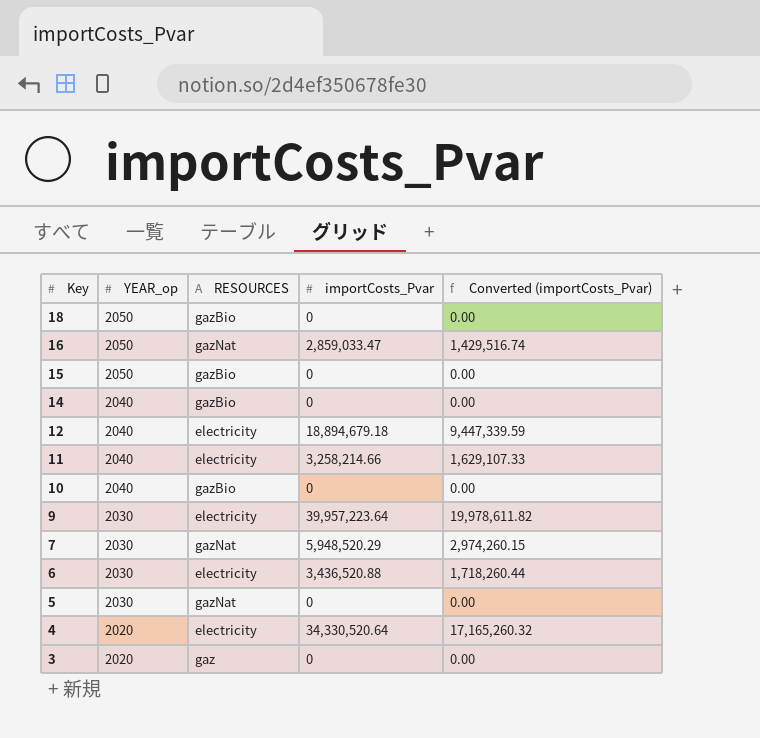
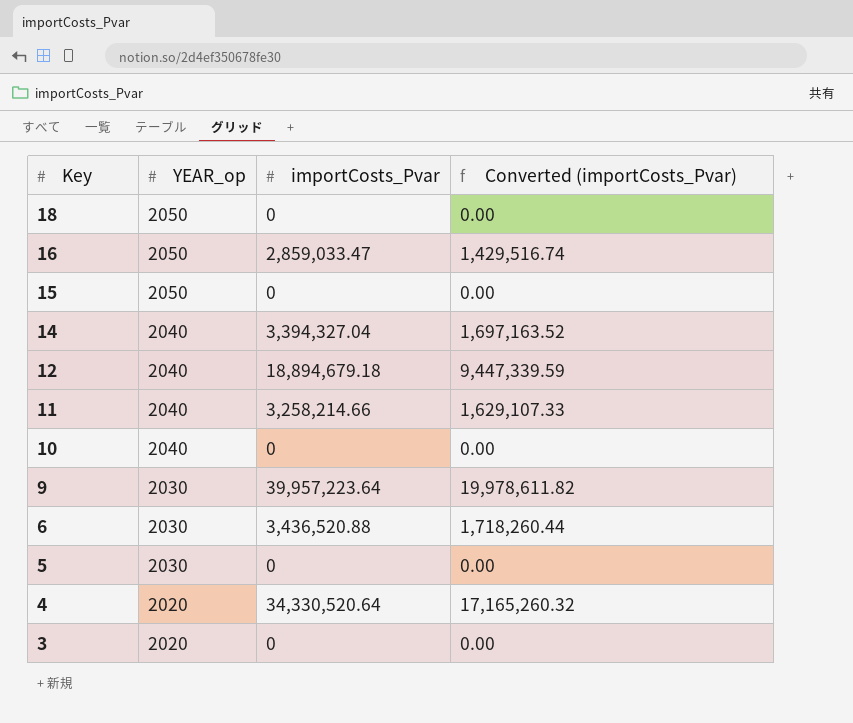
column RESOURCES | position: 3 -> none
row 7: 2030 | gazNat | 5,948,520.29 | 2,974,260.15 -> none
14 | importCosts_Pvar: 0 -> 3,394,327.04
14 | Converted (importCosts_Pvar): 0.00 -> 1,697,163.52

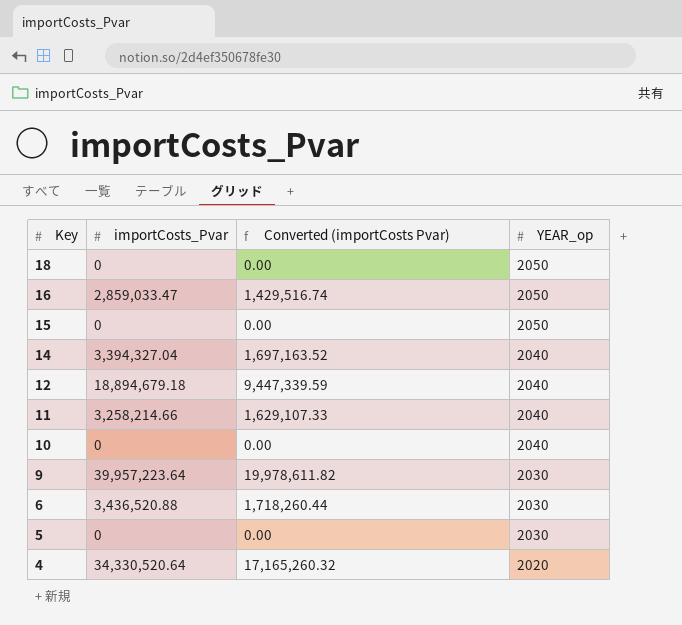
column name: Converted (importCosts_Pvar) -> Converted (importCosts Pvar)
column YEAR_op | position: 2 -> 4
row 3: 2020 | 0 | 0.00 -> none

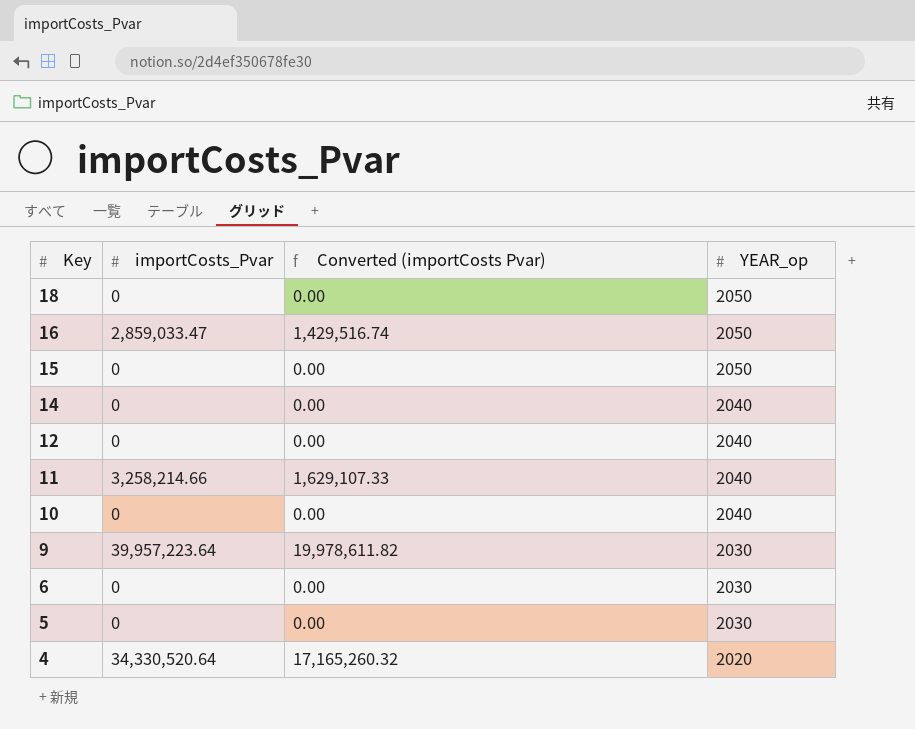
14 | importCosts_Pvar: 3,394,327.04 -> 0
14 | Converted (importCosts Pvar): 1,697,163.52 -> 0.00
12 | importCosts_Pvar: 18,894,679.18 -> 0
12 | Converted (importCosts Pvar): 9,447,339.59 -> 0.00
6 | importCosts_Pvar: 3,436,520.88 -> 0
6 | Converted (importCosts Pvar): 1,718,260.44 -> 0.00

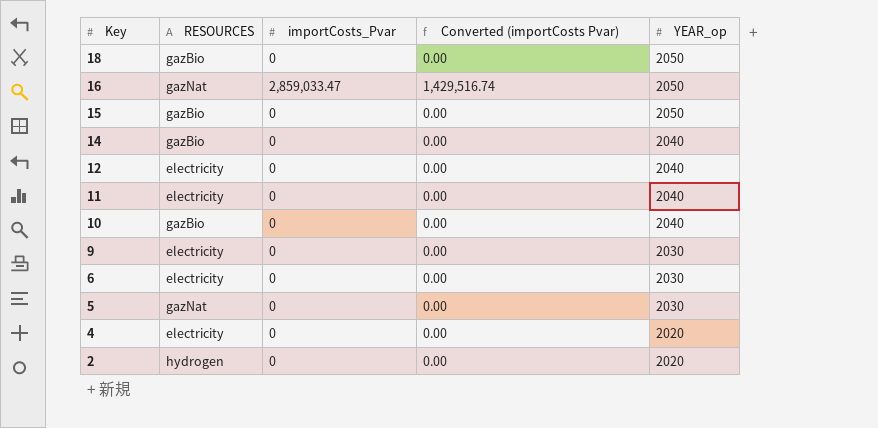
column RESOURCES | position: none -> 2
11 | importCosts_Pvar: 3,258,214.66 -> 0
11 | Converted (importCosts Pvar): 1,629,107.33 -> 0.00
9 | importCosts_Pvar: 39,957,223.64 -> 0
9 | Converted (importCosts Pvar): 19,978,611.82 -> 0.00
4 | importCosts_Pvar: 34,330,520.64 -> 0
4 | Converted (importCosts Pvar): 17,165,260.32 -> 0.00
row 2: none -> hydrogen | 0 | 0.00 | 2020

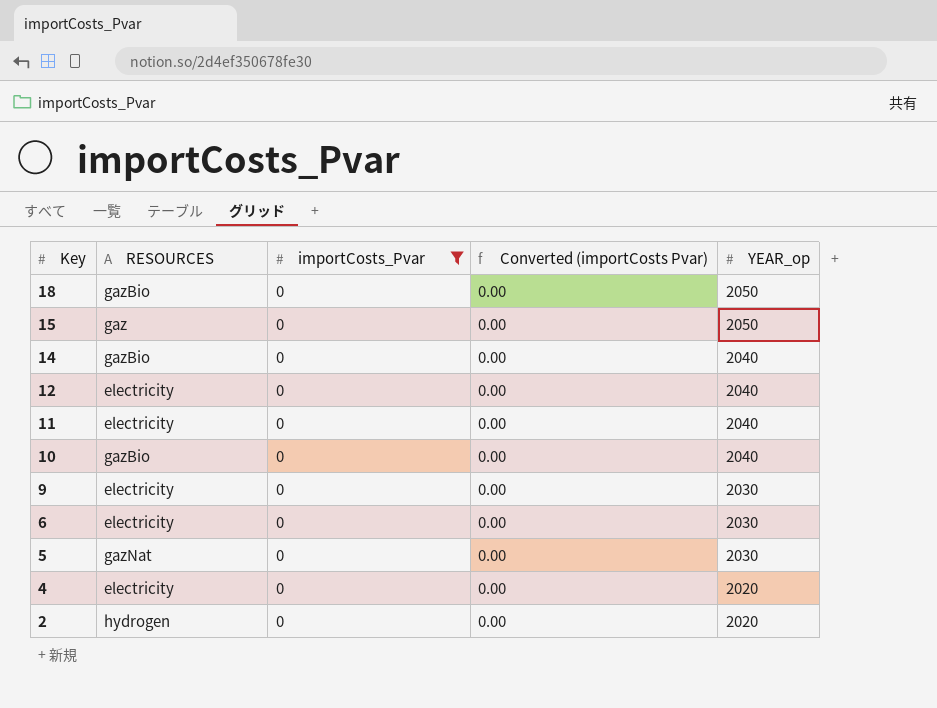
filter: none -> importCosts_Pvar = 0
15 | RESOURCES: gazBio -> gaz

